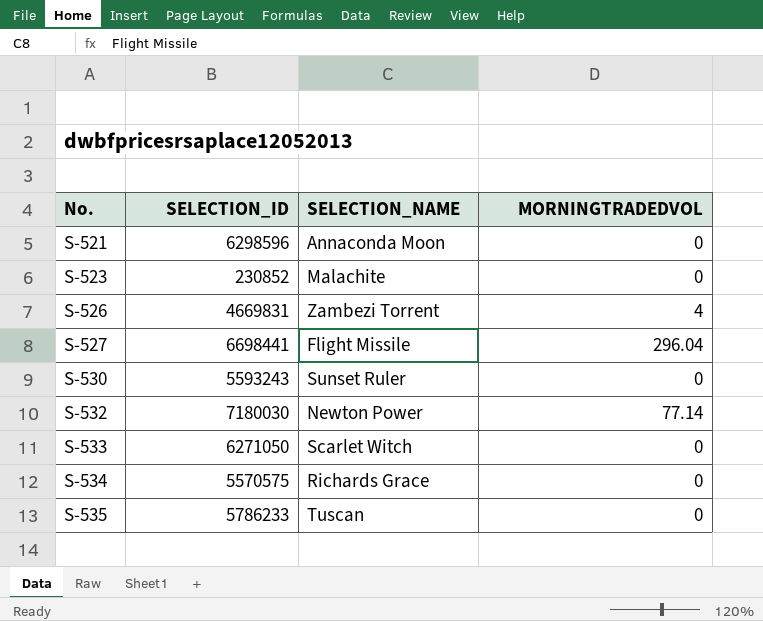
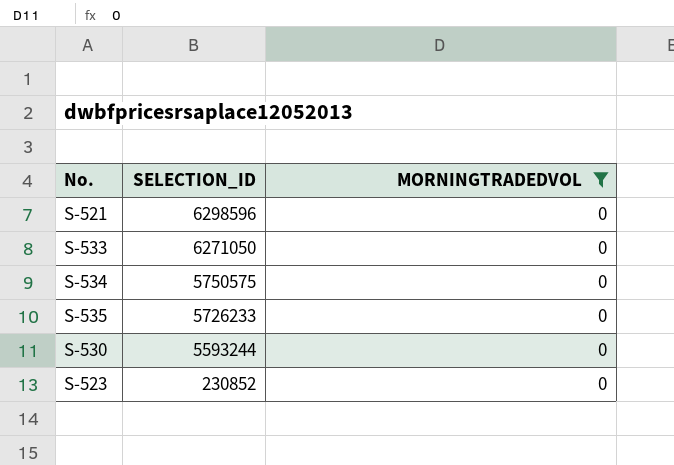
filter: none -> MORNINGTRADEDVOL = 0
row order: No. ascending -> SELECTION_ID descending
column SELECTION_NAME | position: 3 -> none
S-534 | SELECTION_ID: 5570575 -> 5750575
S-535 | SELECTION_ID: 5786233 -> 5726233
S-530 | SELECTION_ID: 5593243 -> 5593244

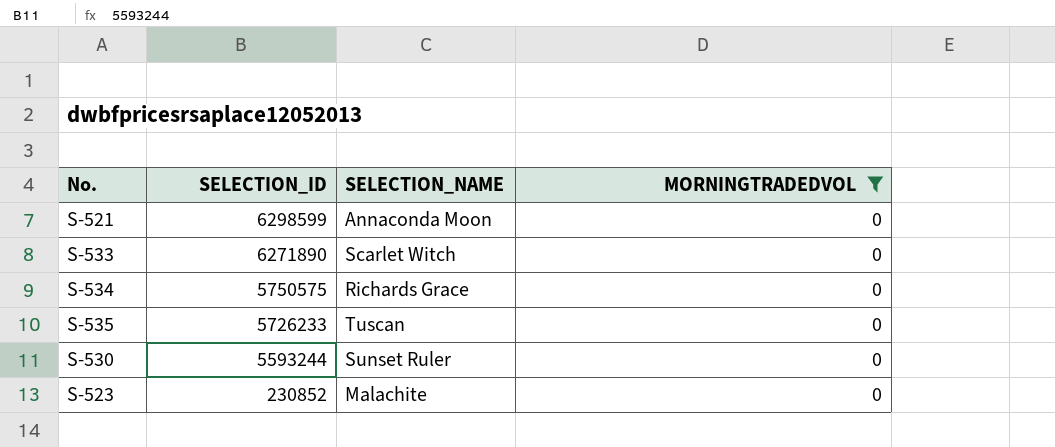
column SELECTION_NAME | position: none -> 3
S-521 | SELECTION_ID: 6298596 -> 6298599
S-533 | SELECTION_ID: 6271050 -> 6271890

